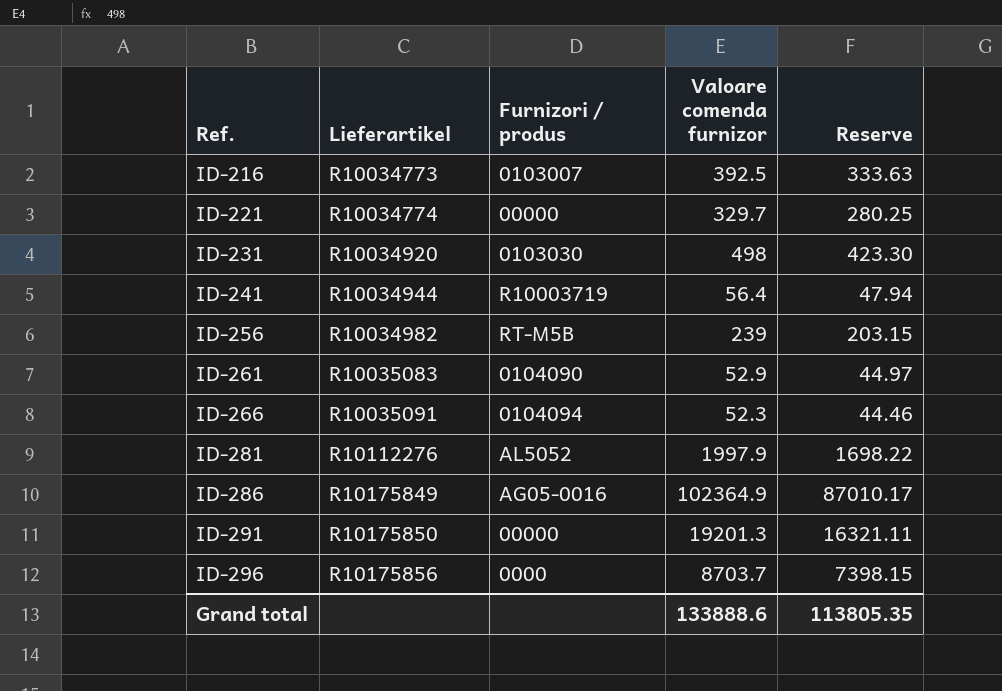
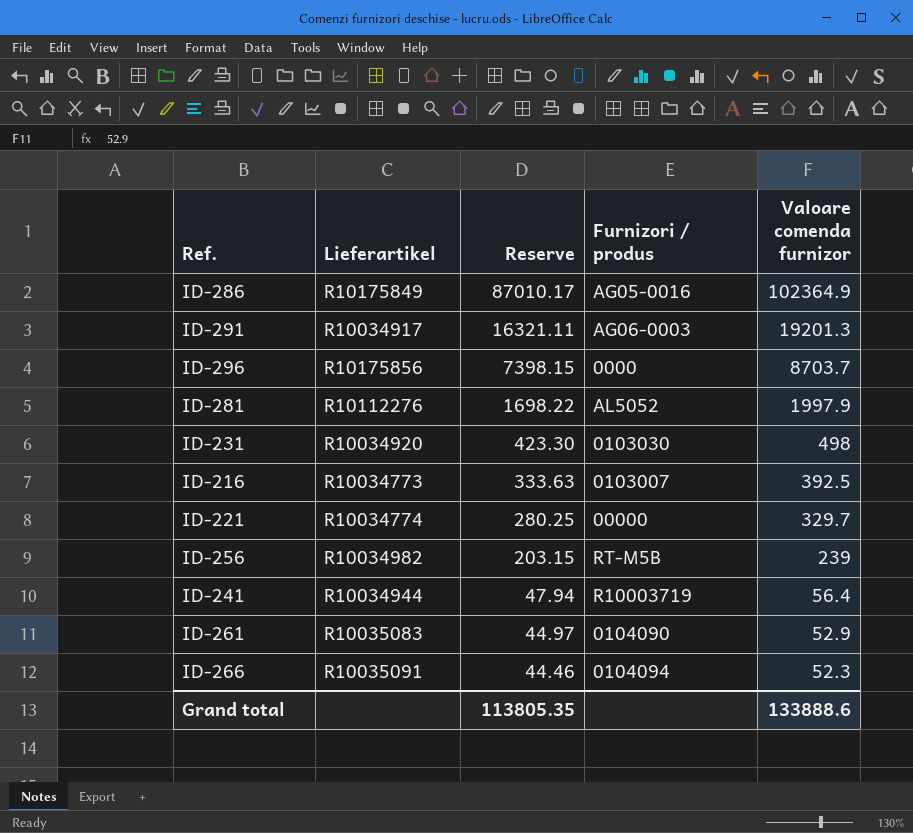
row order: Ref. ascending -> Reserve descending
column Reserve | position: 5 -> 3
ID-291 | Lieferartikel: R10175850 -> R10034917
ID-291 | Furnizori / produs: 00000 -> AG06-0003

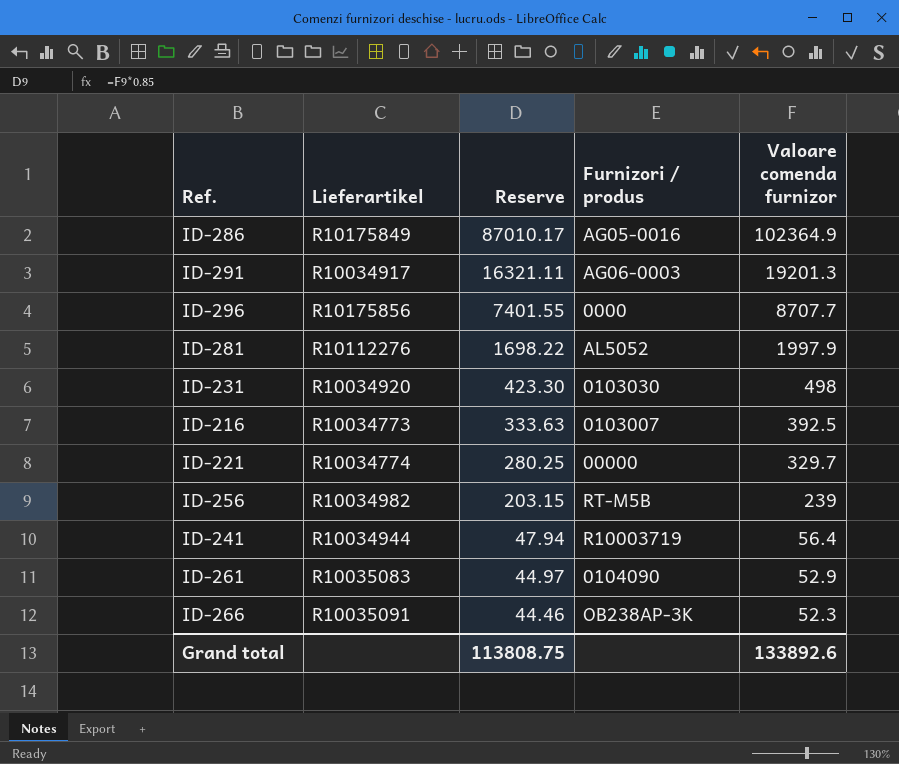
ID-296 | Reserve: 7398.15 -> 7401.55
ID-296 | Valoare comenda furnizor: 8703.7 -> 8707.7
ID-266 | Furnizori / produs: 0104094 -> OB238AP-3K
Grand total | Reserve: 113805.35 -> 113808.75
Grand total | Valoare comenda furnizor: 133888.6 -> 133892.6

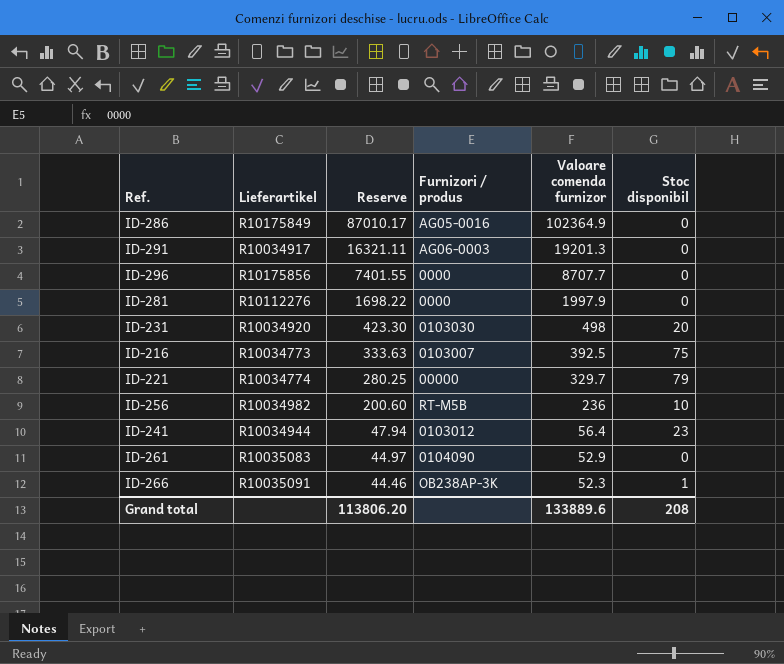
column Stoc disponibil | position: none -> 6
ID-281 | Furnizori / produs: AL5052 -> 0000
ID-256 | Reserve: 203.15 -> 200.60
ID-256 | Valoare comenda furnizor: 239 -> 236
ID-241 | Furnizori / produs: R10003719 -> 0103012
Grand total | Reserve: 113808.75 -> 113806.20
Grand total | Valoare comenda furnizor: 133892.6 -> 133889.6

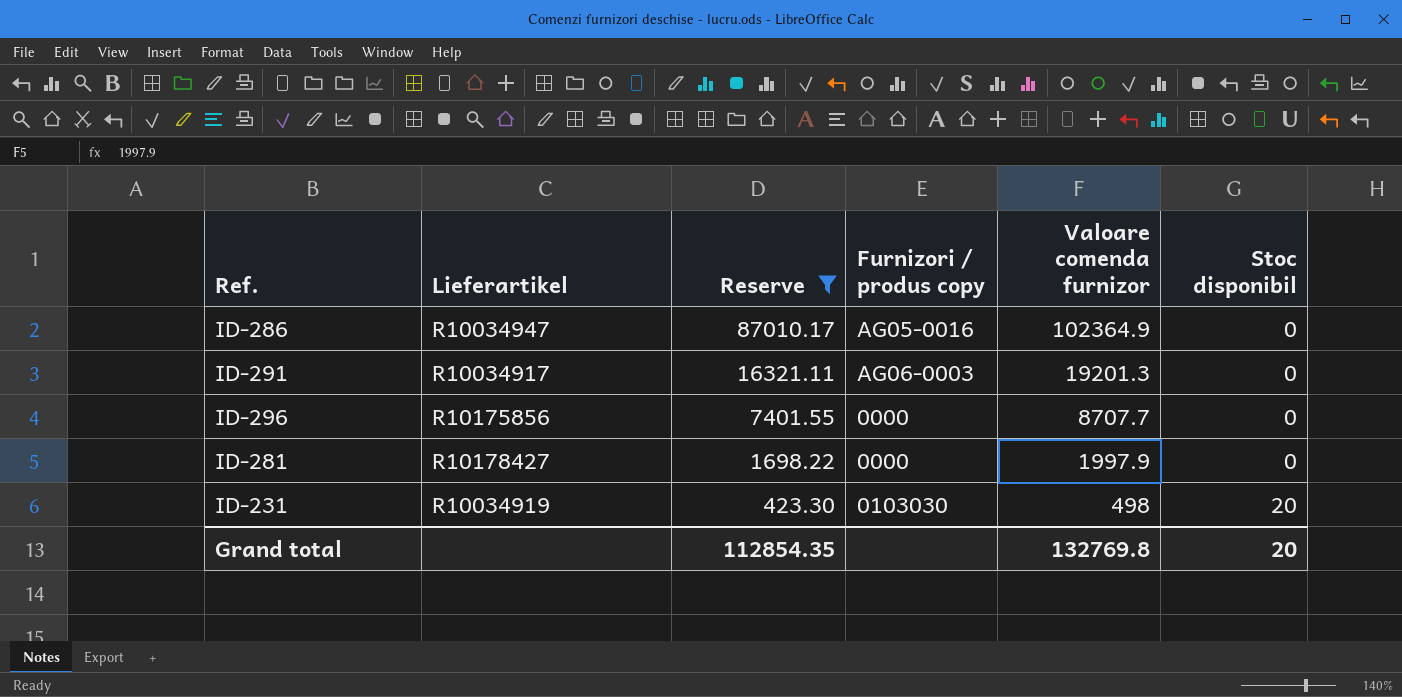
filter: none -> Reserve >= 423.30
column name: Furnizori / produs -> Furnizori / produs copy
ID-286 | Lieferartikel: R10175849 -> R10034947
ID-281 | Lieferartikel: R10112276 -> R10178427
ID-231 | Lieferartikel: R10034920 -> R10034919
Grand total | Reserve: 113806.20 -> 112854.35
Grand total | Valoare comenda furnizor: 133889.6 -> 132769.8
Grand total | Stoc disponibil: 208 -> 20

